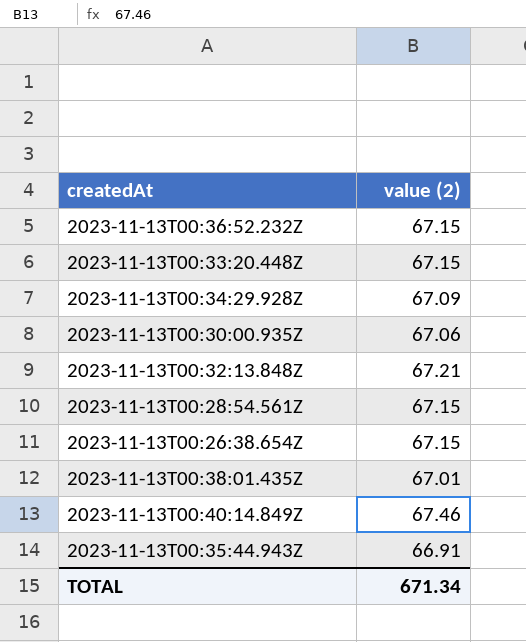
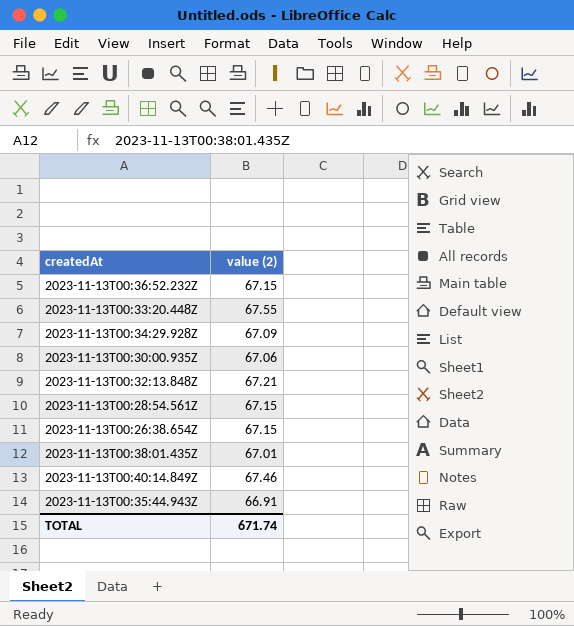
2023-11-13T00:33:20.448Z | value (2): 67.15 -> 67.55
TOTAL | value (2): 671.34 -> 671.74

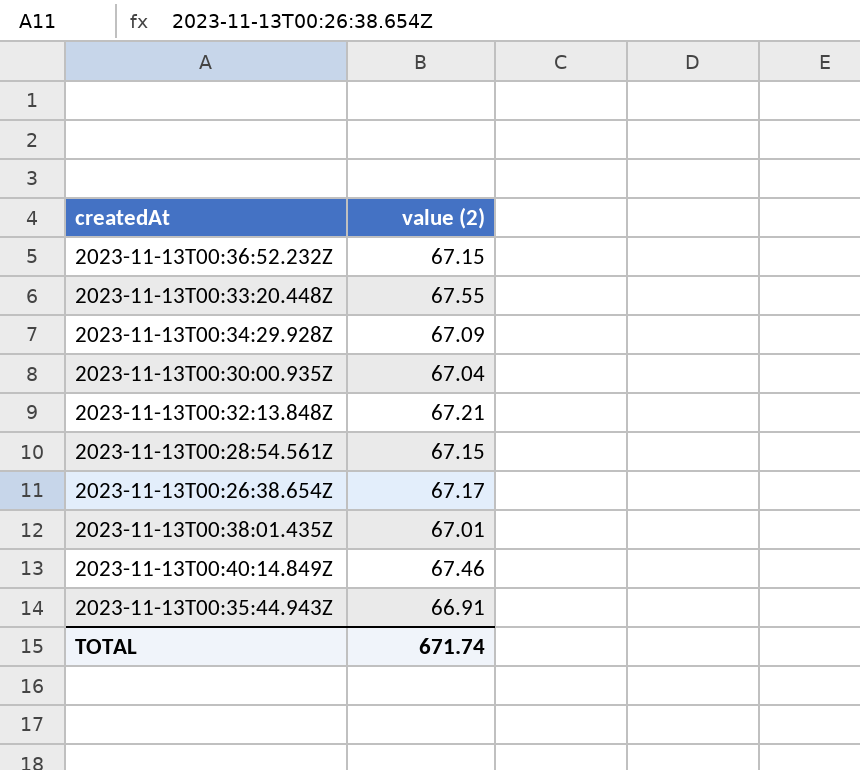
2023-11-13T00:30:00.935Z | value (2): 67.06 -> 67.04
2023-11-13T00:26:38.654Z | value (2): 67.15 -> 67.17

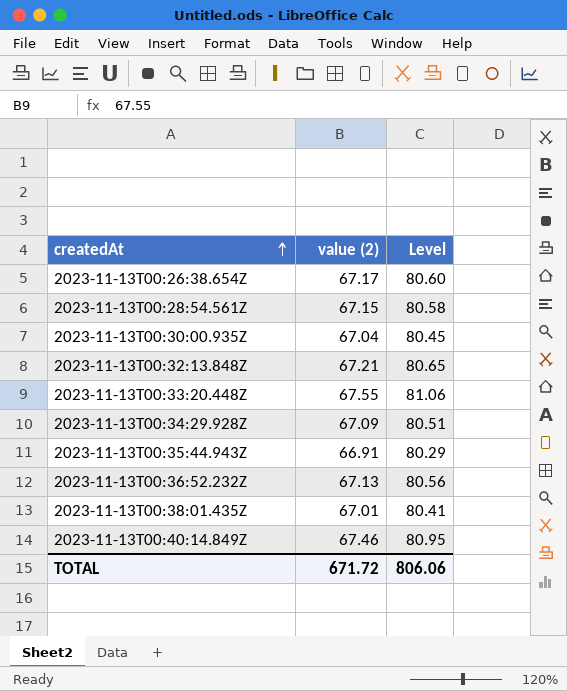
row order: none -> createdAt ascending
column Level | formula: none -> [value (2)] * 1.2
2023-11-13T00:36:52.232Z | value (2): 67.15 -> 67.13
TOTAL | value (2): 671.74 -> 671.72

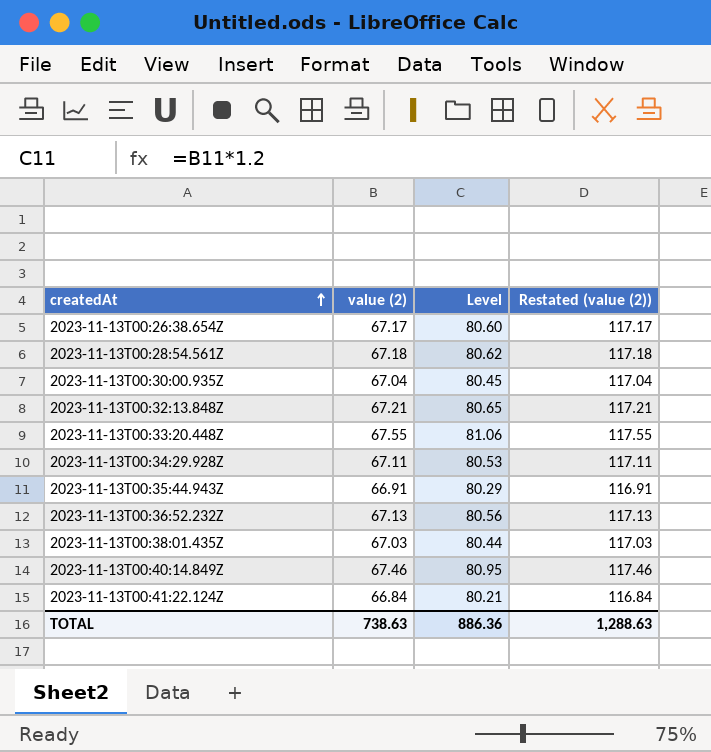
column Restated (value (2)) | formula: none -> [value (2)] + 50
2023-11-13T00:28:54.561Z | value (2): 67.15 -> 67.18
2023-11-13T00:28:54.561Z | Level: 80.58 -> 80.62
2023-11-13T00:34:29.928Z | value (2): 67.09 -> 67.11
2023-11-13T00:34:29.928Z | Level: 80.51 -> 80.53
2023-11-13T00:38:01.435Z | value (2): 67.01 -> 67.03
2023-11-13T00:38:01.435Z | Level: 80.41 -> 80.44
row 2023-11-13T00:41:22.124Z: none -> 66.84 | 80.21 | 116.84
TOTAL | value (2): 671.72 -> 738.63
TOTAL | Level: 806.06 -> 886.36

